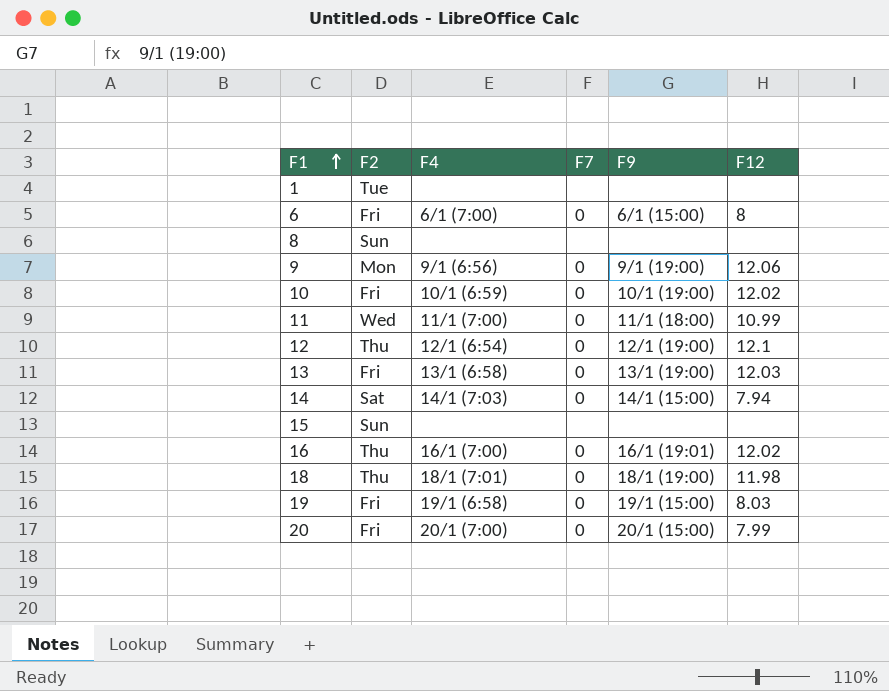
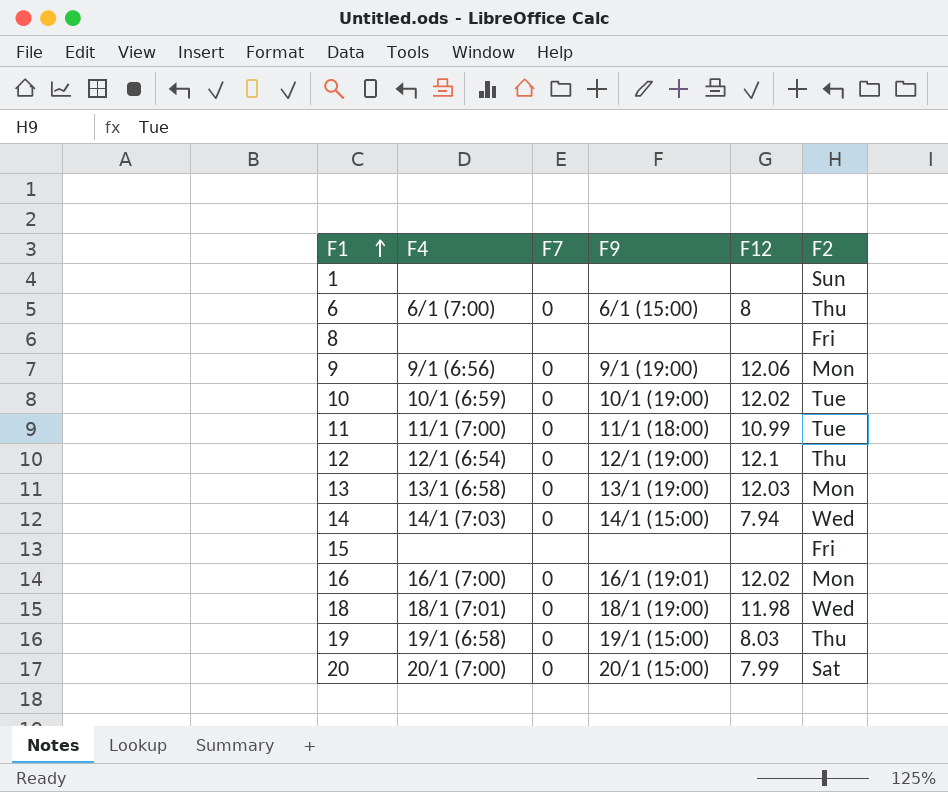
column F2 | position: 2 -> 6
1 | F2: Tue -> Sun
6 | F2: Fri -> Thu
8 | F2: Sun -> Fri
10 | F2: Fri -> Tue
11 | F2: Wed -> Tue
13 | F2: Fri -> Mon
14 | F2: Sat -> Wed
15 | F2: Sun -> Fri
16 | F2: Thu -> Mon
18 | F2: Thu -> Wed
19 | F2: Fri -> Thu
20 | F2: Fri -> Sat

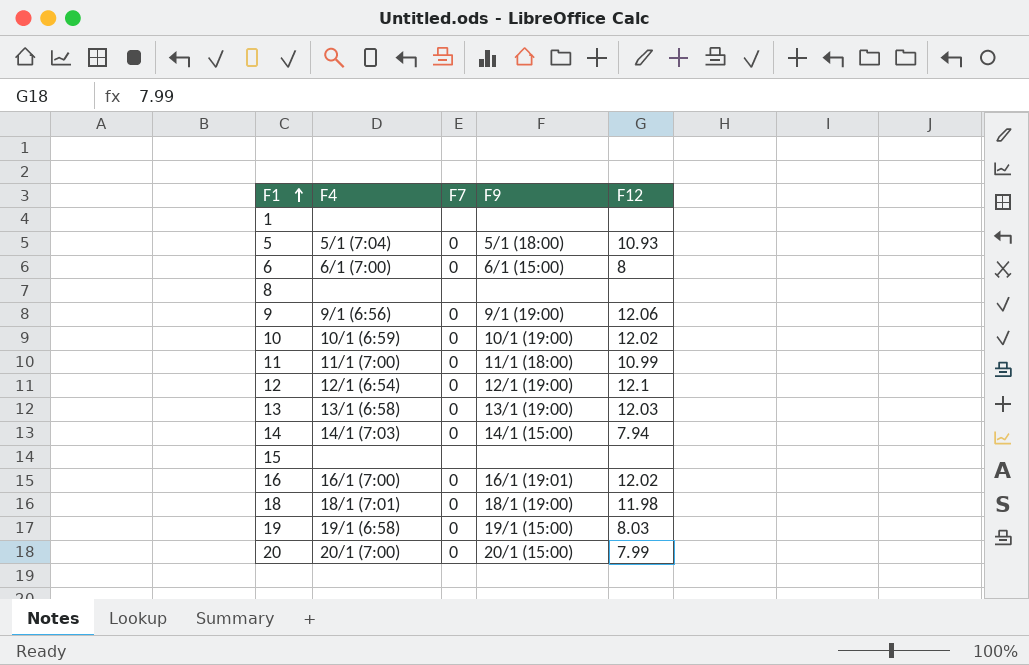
column F2 | position: 6 -> none
row 5: none -> 5/1 (7:04) | 0 | 5/1 (18:00) | 10.93

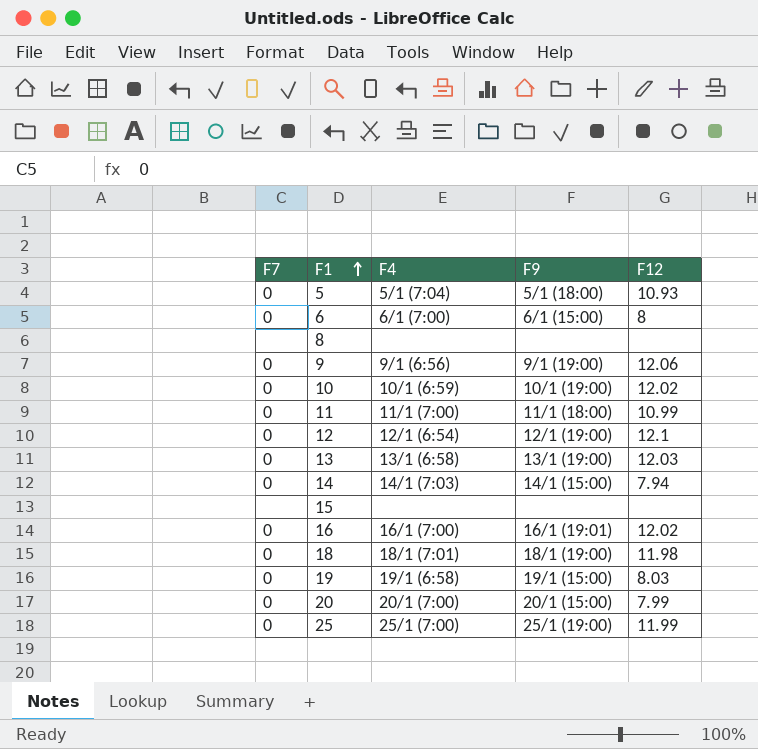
column F7 | position: 3 -> 1
row 1: none | none | none | none -> none
row 25: none -> 0 | 25/1 (7:00) | 25/1 (19:00) | 11.99

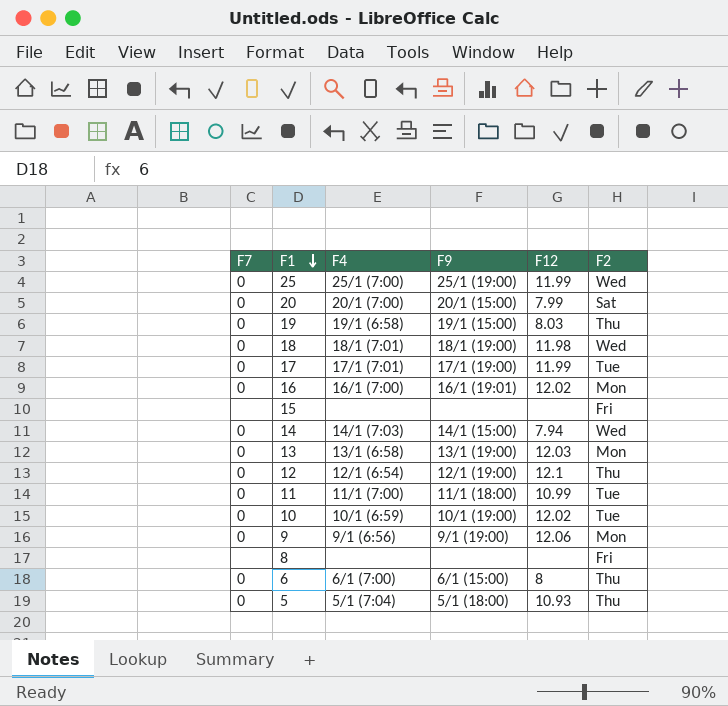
row order: F1 ascending -> F1 descending
column F2 | position: none -> 6
row 17: none -> 0 | 17/1 (7:01) | 17/1 (19:00) | 11.99 | Tue

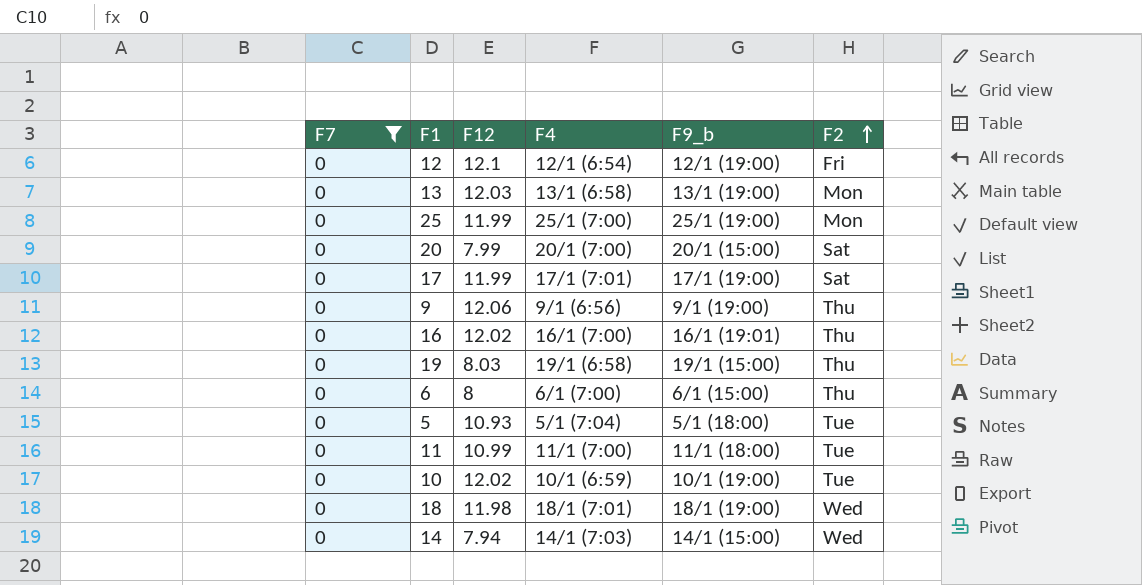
filter: none -> F7 = 0
row order: F1 descending -> F2 ascending
column F12 | position: 5 -> 3
column name: F9 -> F9_b
12 | F2: Thu -> Fri
25 | F2: Wed -> Mon
17 | F2: Tue -> Sat
9 | F2: Mon -> Thu
16 | F2: Mon -> Thu
5 | F2: Thu -> Tue

